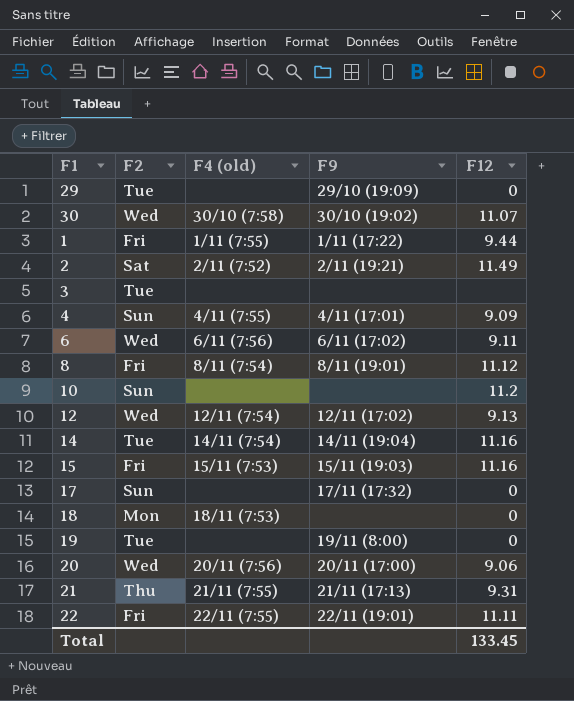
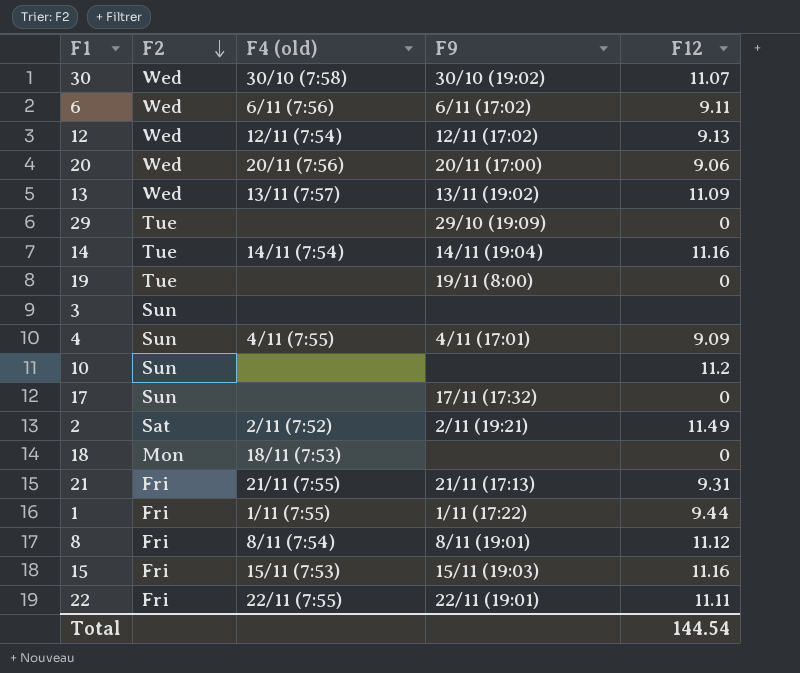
row order: none -> F2 descending
row 13: none -> Wed | 13/11 (7:57) | 13/11 (19:02) | 11.09
3 | F2: Tue -> Sun
21 | F2: Thu -> Fri
Total | F12: 133.45 -> 144.54

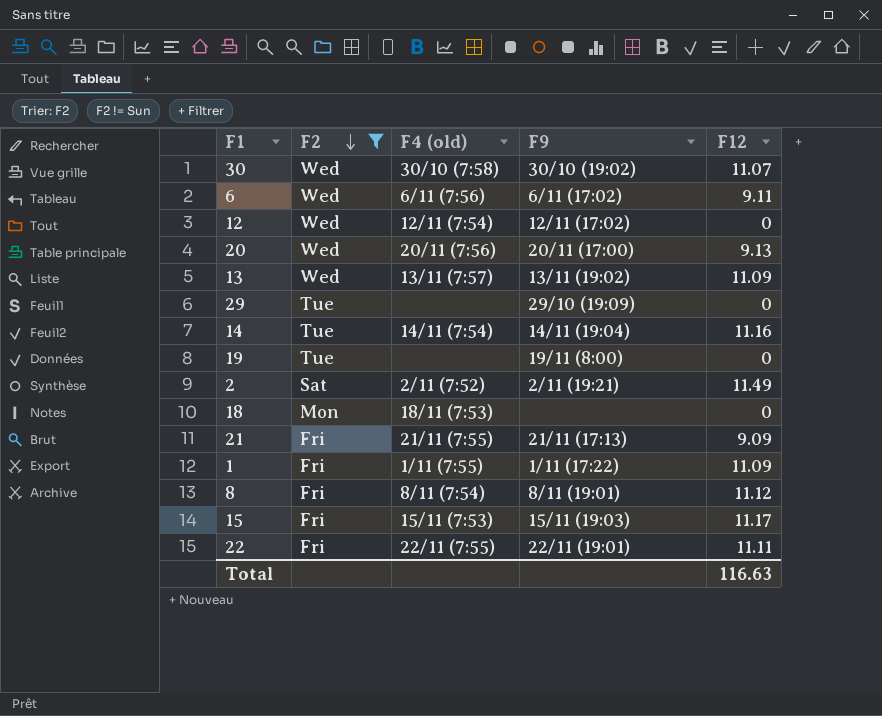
filter: none -> F2 != Sun
12 | F12: 9.13 -> 0
20 | F12: 9.06 -> 9.13
21 | F12: 9.31 -> 9.09
1 | F12: 9.44 -> 11.09
15 | F12: 11.16 -> 11.17
Total | F12: 144.54 -> 116.63

